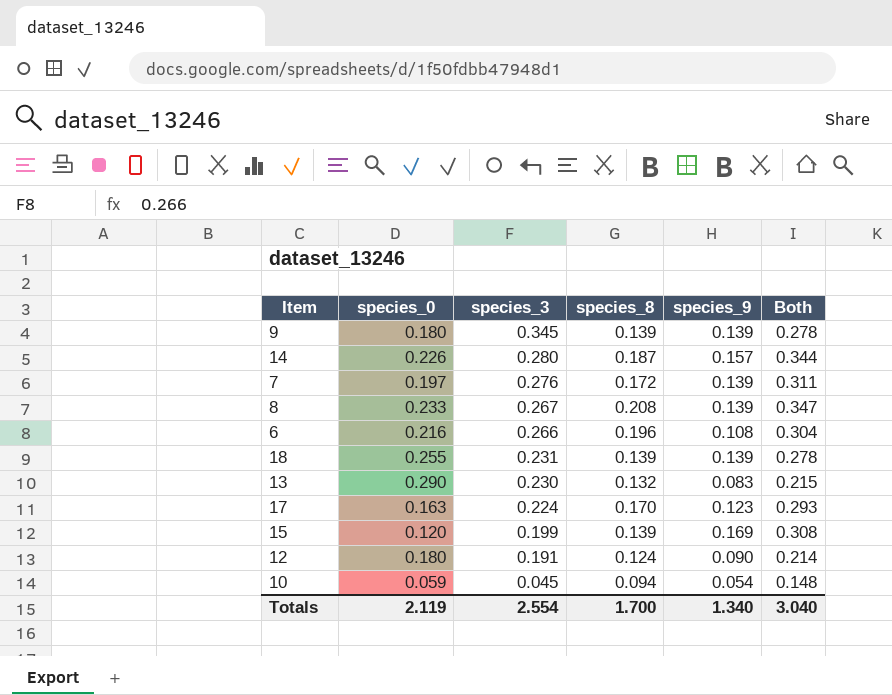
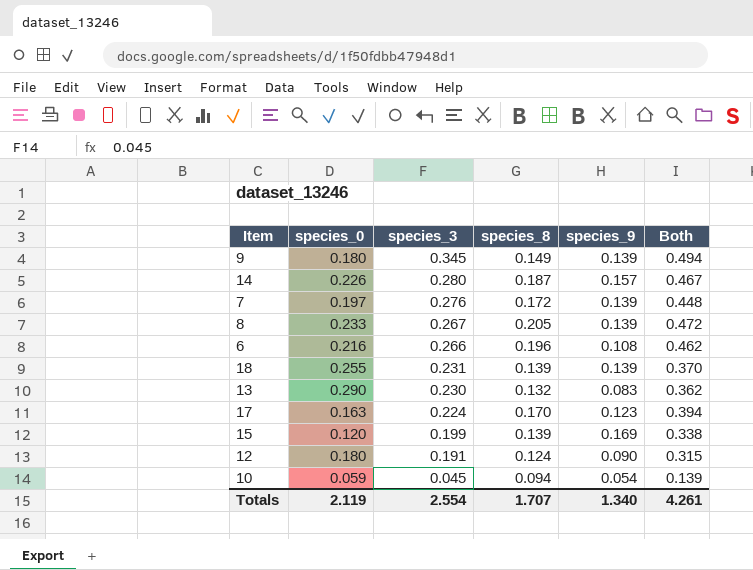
column Both | formula: [species_8] + [species_9] -> [species_3] + [species_8]
9 | species_8: 0.139 -> 0.149
8 | species_8: 0.208 -> 0.205
Totals | species_8: 1.700 -> 1.707
Totals | Both: 3.040 -> 4.261

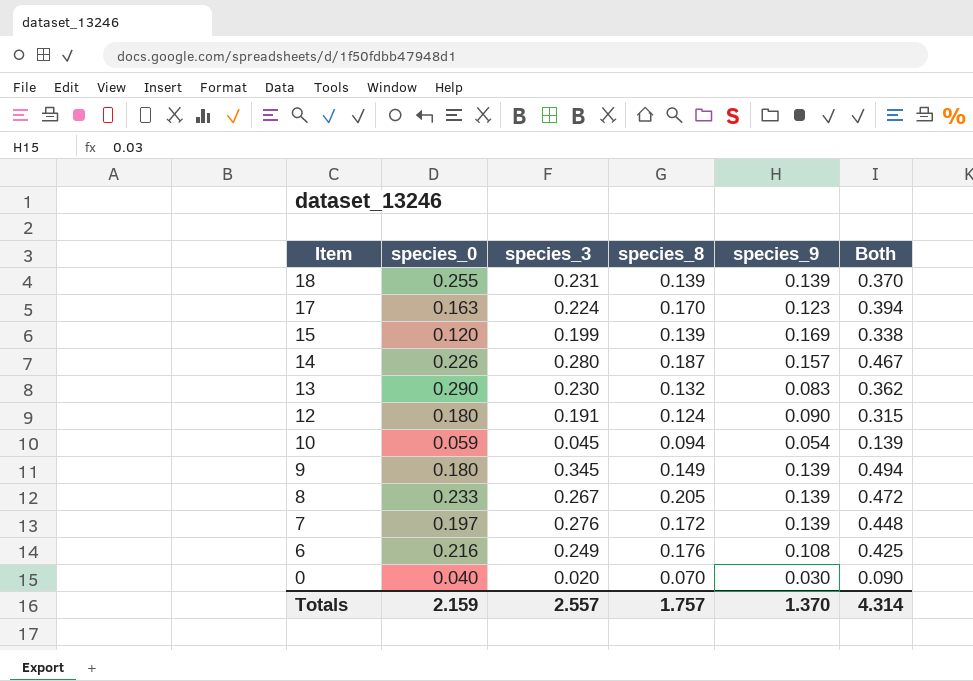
row order: species_3 descending -> Item descending
6 | species_3: 0.266 -> 0.249
6 | species_8: 0.196 -> 0.176
6 | Both: 0.462 -> 0.425
row 0: none -> 0.040 | 0.020 | 0.070 | 0.030 | 0.090
Totals | species_0: 2.119 -> 2.159
Totals | species_3: 2.554 -> 2.557
Totals | species_8: 1.707 -> 1.757
Totals | species_9: 1.340 -> 1.370
Totals | Both: 4.261 -> 4.314

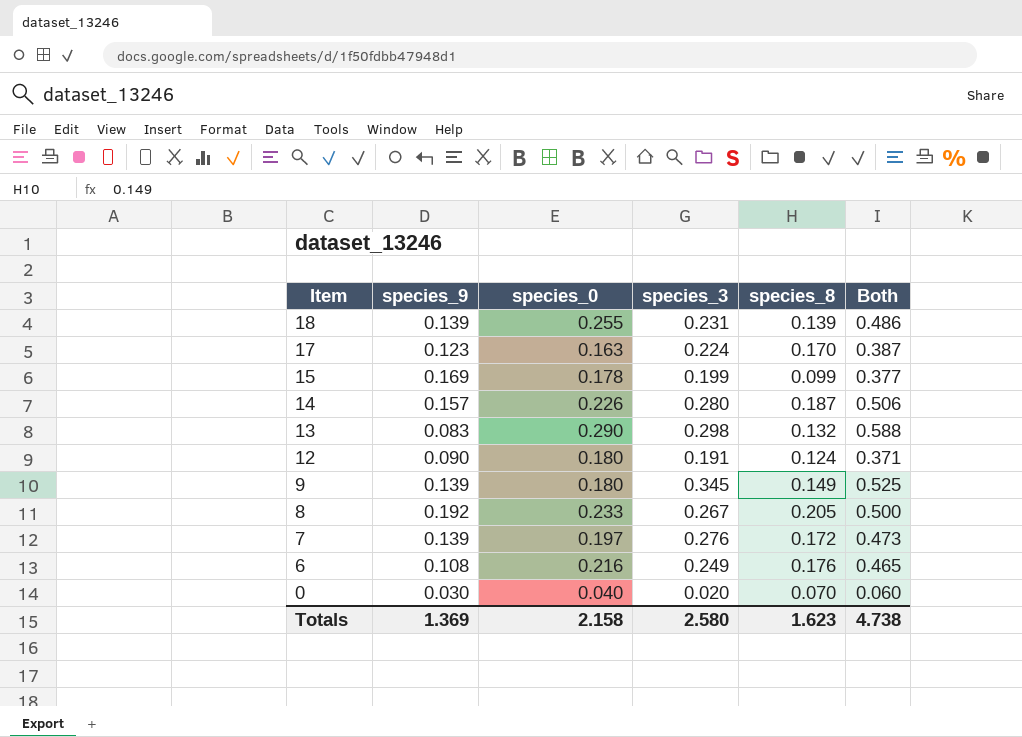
column species_9 | position: 5 -> 2
column Both | formula: [species_3] + [species_8] -> [species_0] + [species_3]
row 10: 0.059 | 0.045 | 0.094 | 0.054 | 0.139 -> none
15 | species_0: 0.120 -> 0.178
15 | species_8: 0.139 -> 0.099
13 | species_3: 0.230 -> 0.298
8 | species_9: 0.139 -> 0.192
Totals | species_9: 1.370 -> 1.369
Totals | species_0: 2.159 -> 2.158
Totals | species_3: 2.557 -> 2.580
Totals | species_8: 1.757 -> 1.623
Totals | Both: 4.314 -> 4.738

